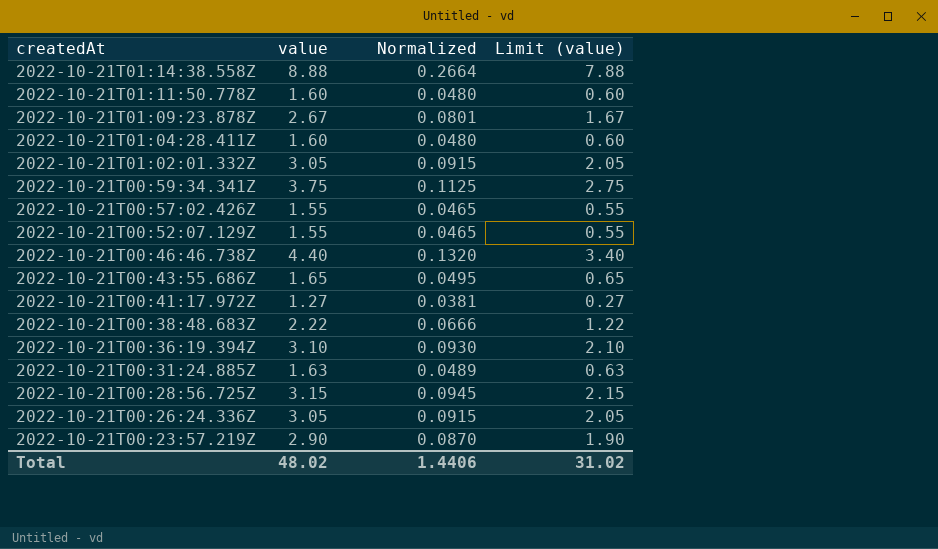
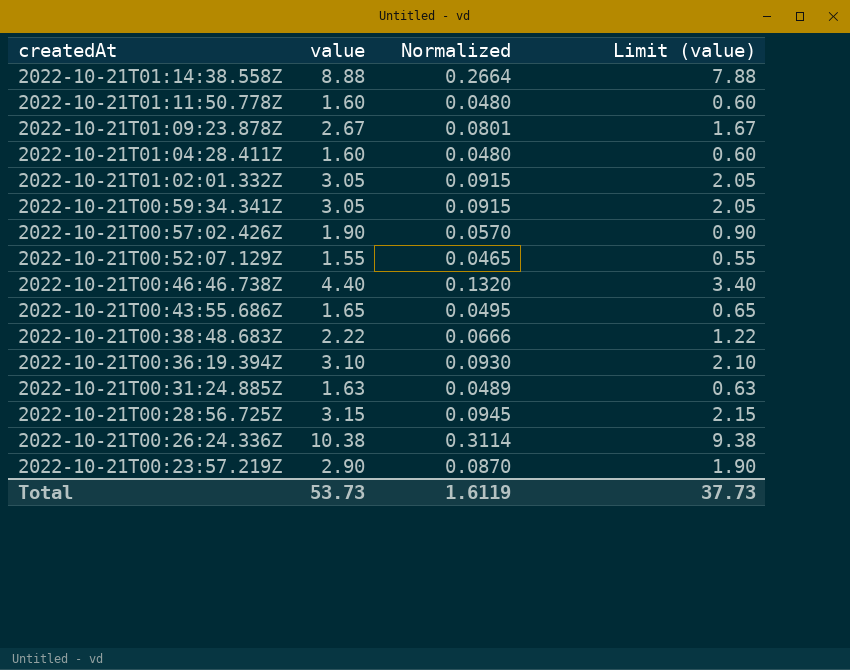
row 2022-10-21T00:41:17.972Z: 1.27 | 0.0381 | 0.27 -> none
2022-10-21T00:59:34.341Z | value: 3.75 -> 3.05
2022-10-21T00:59:34.341Z | Normalized: 0.1125 -> 0.0915
2022-10-21T00:59:34.341Z | Limit (value): 2.75 -> 2.05
2022-10-21T00:57:02.426Z | value: 1.55 -> 1.90
2022-10-21T00:57:02.426Z | Normalized: 0.0465 -> 0.0570
2022-10-21T00:57:02.426Z | Limit (value): 0.55 -> 0.90
2022-10-21T00:26:24.336Z | value: 3.05 -> 10.38
2022-10-21T00:26:24.336Z | Normalized: 0.0915 -> 0.3114
2022-10-21T00:26:24.336Z | Limit (value): 2.05 -> 9.38
Total | value: 48.02 -> 53.73
Total | Normalized: 1.4406 -> 1.6119
Total | Limit (value): 31.02 -> 37.73

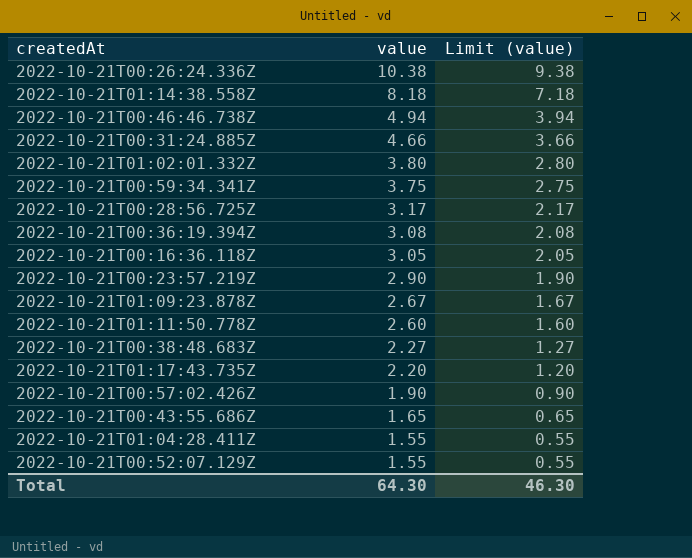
row order: createdAt descending -> value descending
column Normalized | formula: [value] * 0.03 -> none
2022-10-21T01:14:38.558Z | value: 8.88 -> 8.18
2022-10-21T01:14:38.558Z | Limit (value): 7.88 -> 7.18
2022-10-21T00:46:46.738Z | value: 4.40 -> 4.94
2022-10-21T00:46:46.738Z | Limit (value): 3.40 -> 3.94
2022-10-21T00:31:24.885Z | value: 1.63 -> 4.66
2022-10-21T00:31:24.885Z | Limit (value): 0.63 -> 3.66
2022-10-21T01:02:01.332Z | value: 3.05 -> 3.80
2022-10-21T01:02:01.332Z | Limit (value): 2.05 -> 2.80
2022-10-21T00:59:34.341Z | value: 3.05 -> 3.75
2022-10-21T00:59:34.341Z | Limit (value): 2.05 -> 2.75
2022-10-21T00:28:56.725Z | value: 3.15 -> 3.17
2022-10-21T00:28:56.725Z | Limit (value): 2.15 -> 2.17
2022-10-21T00:36:19.394Z | value: 3.10 -> 3.08
2022-10-21T00:36:19.394Z | Limit (value): 2.10 -> 2.08
row 2022-10-21T00:16:36.118Z: none -> 3.05 | 2.05
2022-10-21T01:11:50.778Z | value: 1.60 -> 2.60
2022-10-21T01:11:50.778Z | Limit (value): 0.60 -> 1.60
2022-10-21T00:38:48.683Z | value: 2.22 -> 2.27
2022-10-21T00:38:48.683Z | Limit (value): 1.22 -> 1.27
row 2022-10-21T01:17:43.735Z: none -> 2.20 | 1.20
2022-10-21T01:04:28.411Z | value: 1.60 -> 1.55
2022-10-21T01:04:28.411Z | Limit (value): 0.60 -> 0.55
Total | value: 53.73 -> 64.30
Total | Limit (value): 37.73 -> 46.30

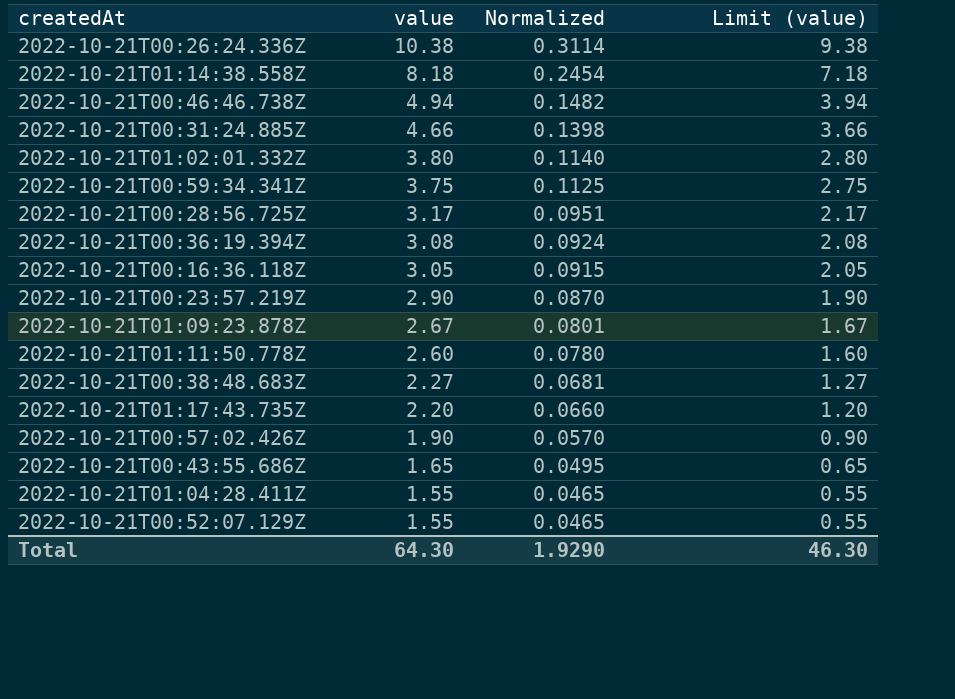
column Normalized | formula: none -> [value] * 0.03

